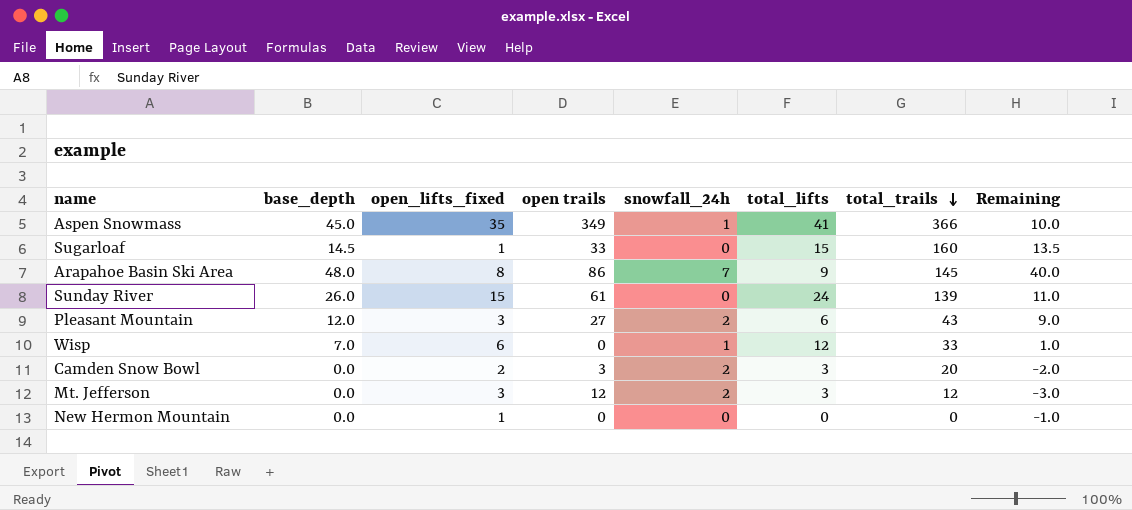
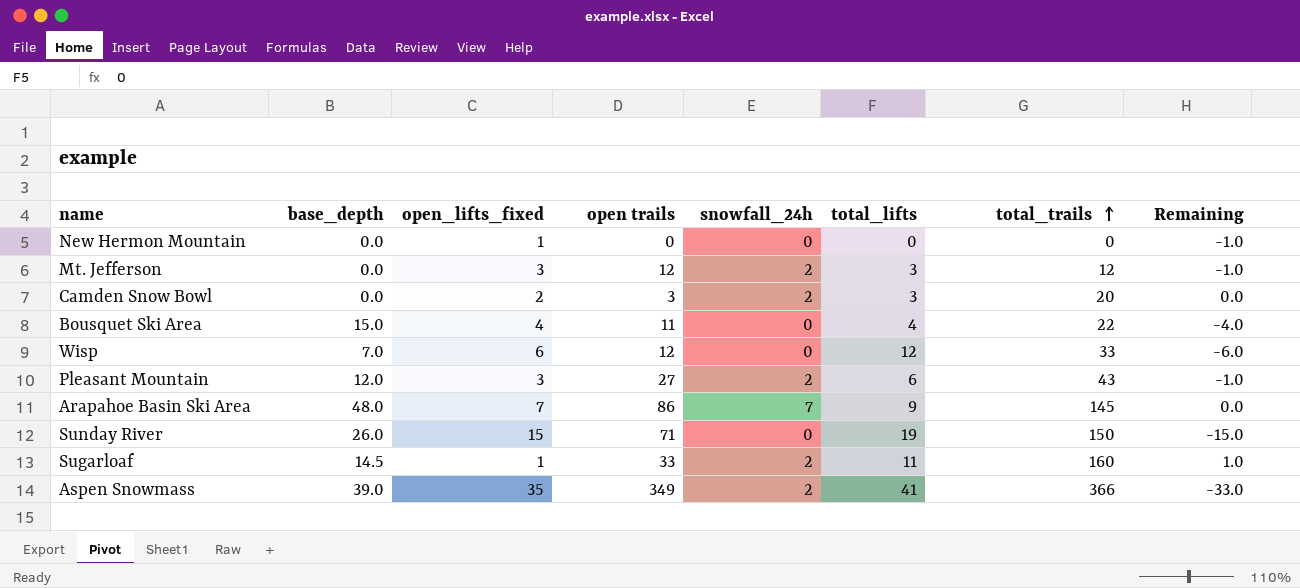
row order: total_trails descending -> total_trails ascending
column Remaining | formula: [base_depth] - [open_lifts_fixed] -> [snowfall_24h] - [open_lifts_fixed]
row Bousquet Ski Area: none -> 15.0 | 4 | 11 | 0 | 4 | 22 | -4.0
Wisp | open trails: 0 -> 12
Wisp | snowfall_24h: 1 -> 0
Arapahoe Basin Ski Area | open_lifts_fixed: 8 -> 7
Sunday River | open trails: 61 -> 71
Sunday River | total_lifts: 24 -> 19
Sunday River | total_trails: 139 -> 150
Sugarloaf | snowfall_24h: 0 -> 2
Sugarloaf | total_lifts: 15 -> 11
Aspen Snowmass | base_depth: 45.0 -> 39.0
Aspen Snowmass | snowfall_24h: 1 -> 2

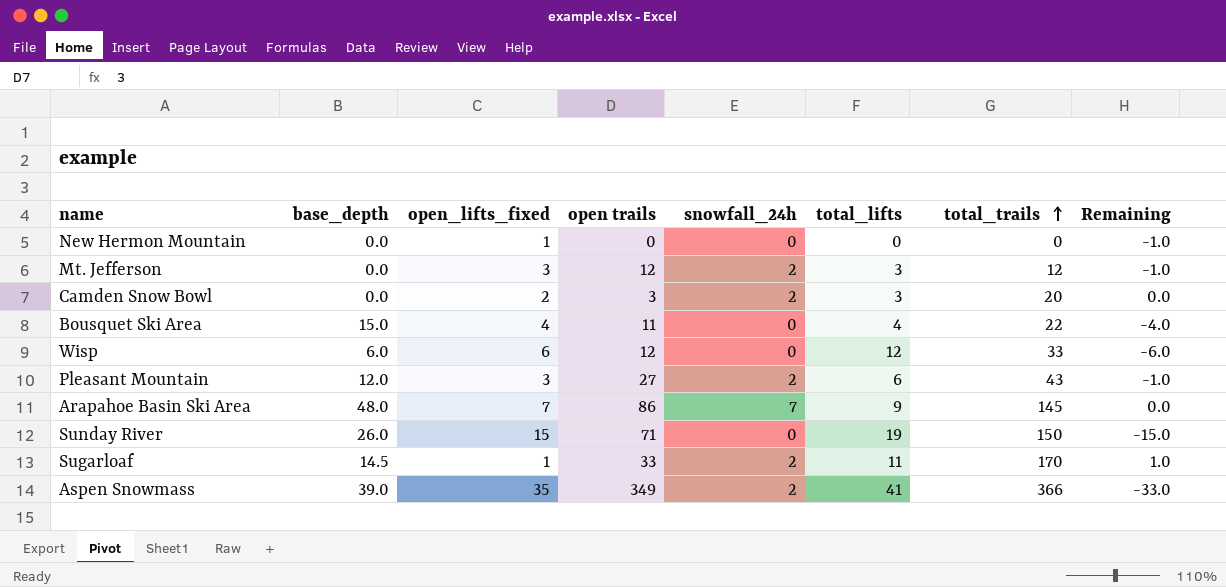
Wisp | base_depth: 7.0 -> 6.0
Sugarloaf | total_trails: 160 -> 170

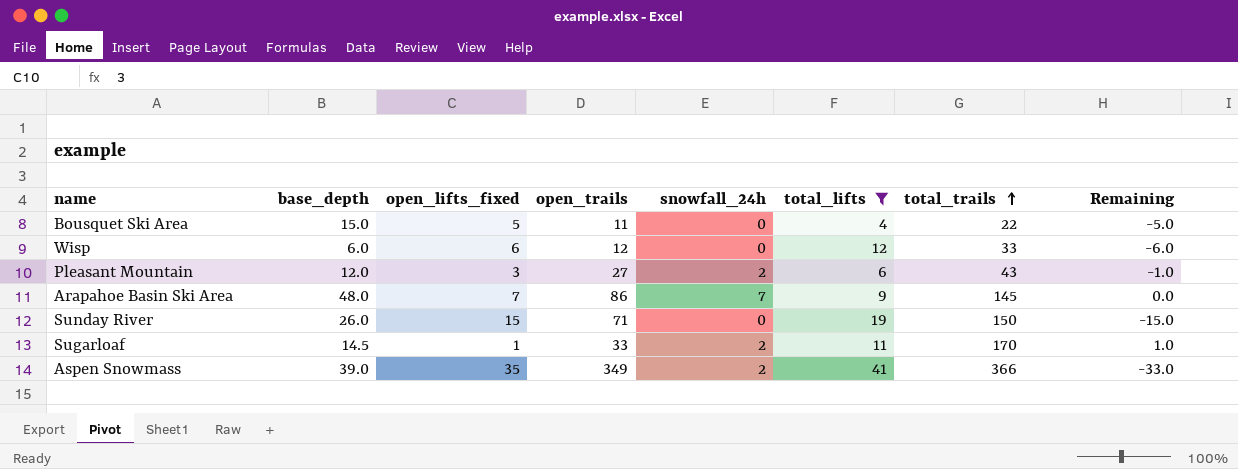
filter: none -> total_lifts >= 4
column name: open trails -> open_trails
Bousquet Ski Area | open_lifts_fixed: 4 -> 5
Bousquet Ski Area | Remaining: -4.0 -> -5.0

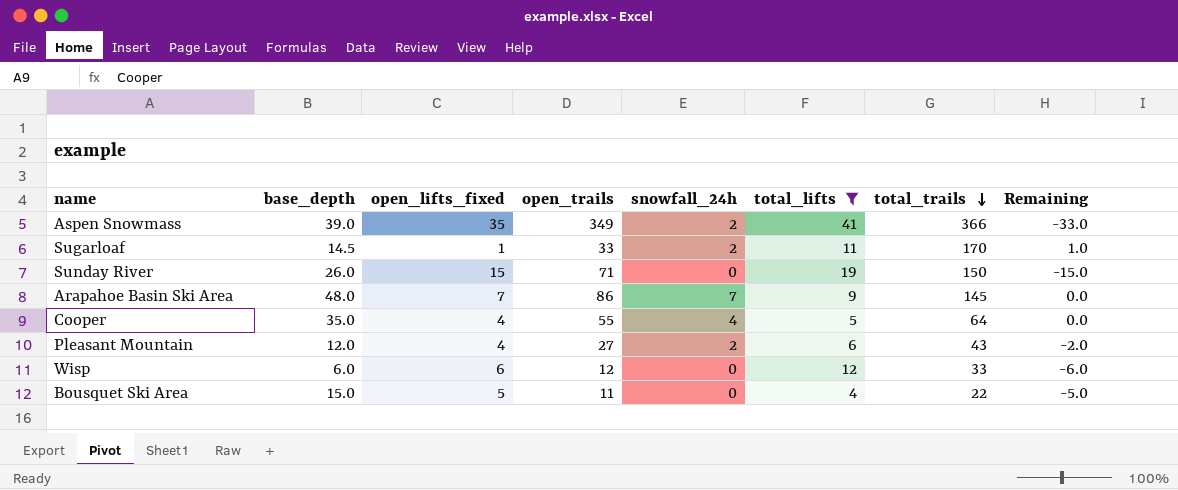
row order: total_trails ascending -> total_trails descending
row Cooper: none -> 35.0 | 4 | 55 | 4 | 5 | 64 | 0.0
Pleasant Mountain | open_lifts_fixed: 3 -> 4
Pleasant Mountain | Remaining: -1.0 -> -2.0

